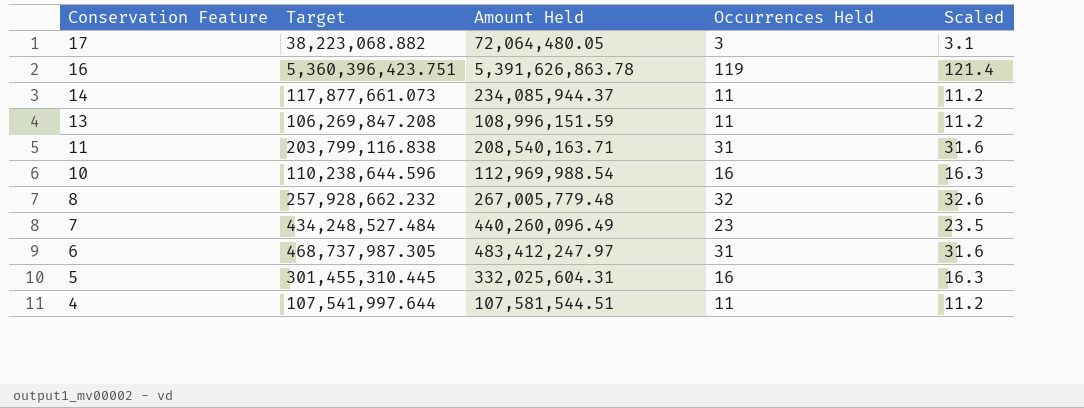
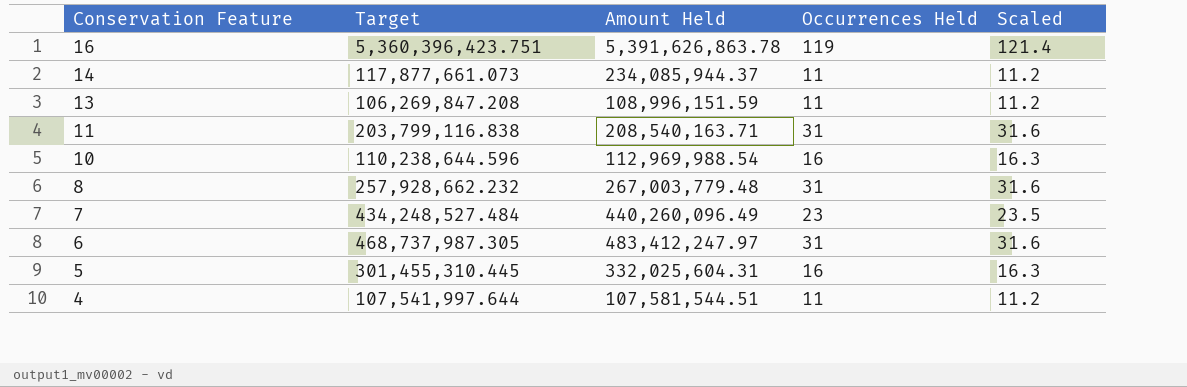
row 17: 38,223,068.882 | 72,064,480.05 | 3 | 3.1 -> none
8 | Amount Held: 267,005,779.48 -> 267,003,779.48
8 | Occurrences Held: 32 -> 31
8 | Scaled: 32.6 -> 31.6

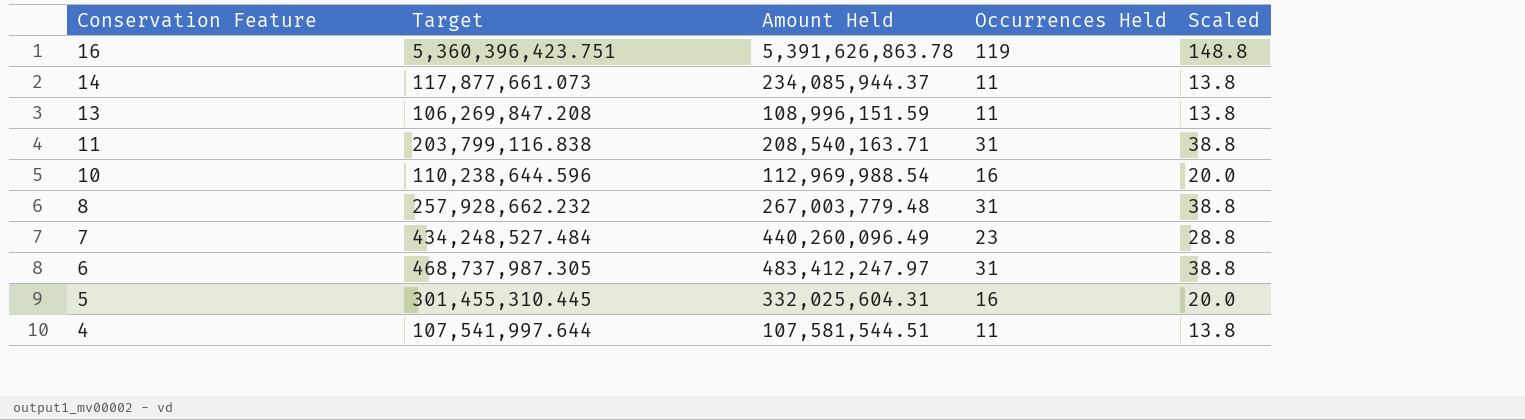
column Scaled | formula: [Occurrences Held] * 1.02 -> [Occurrences Held] * 1.25

